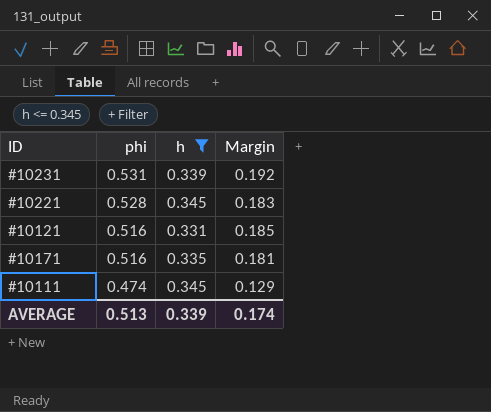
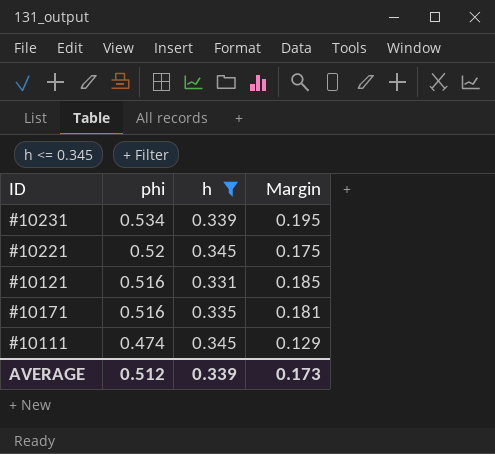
#10231 | phi: 0.531 -> 0.534
#10231 | Margin: 0.192 -> 0.195
#10221 | phi: 0.528 -> 0.52
#10221 | Margin: 0.183 -> 0.175
AVERAGE | phi: 0.513 -> 0.512
AVERAGE | Margin: 0.174 -> 0.173

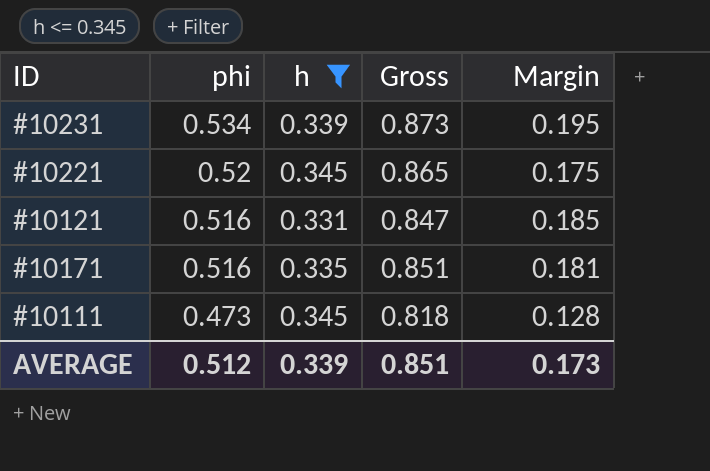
column Gross | formula: none -> [phi] + [h]
#10111 | phi: 0.474 -> 0.473
#10111 | Margin: 0.129 -> 0.128

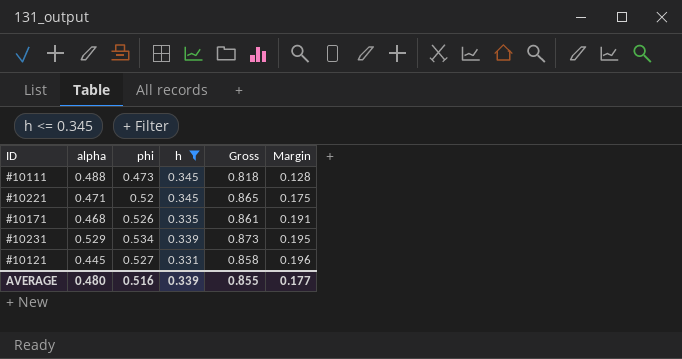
row order: phi descending -> Margin ascending
column alpha | position: none -> 2
#10171 | phi: 0.516 -> 0.526
#10171 | Gross: 0.851 -> 0.861
#10171 | Margin: 0.181 -> 0.191
#10121 | phi: 0.516 -> 0.527
#10121 | Gross: 0.847 -> 0.858
#10121 | Margin: 0.185 -> 0.196
AVERAGE | phi: 0.512 -> 0.516
AVERAGE | Gross: 0.851 -> 0.855
AVERAGE | Margin: 0.173 -> 0.177

